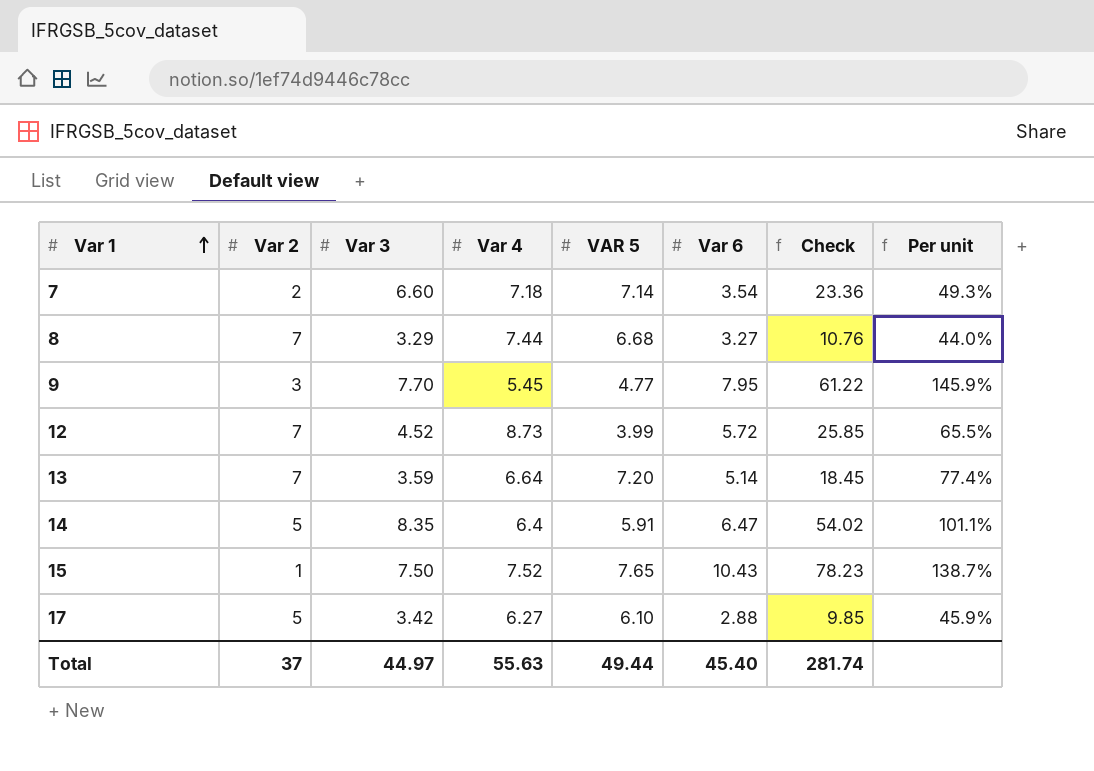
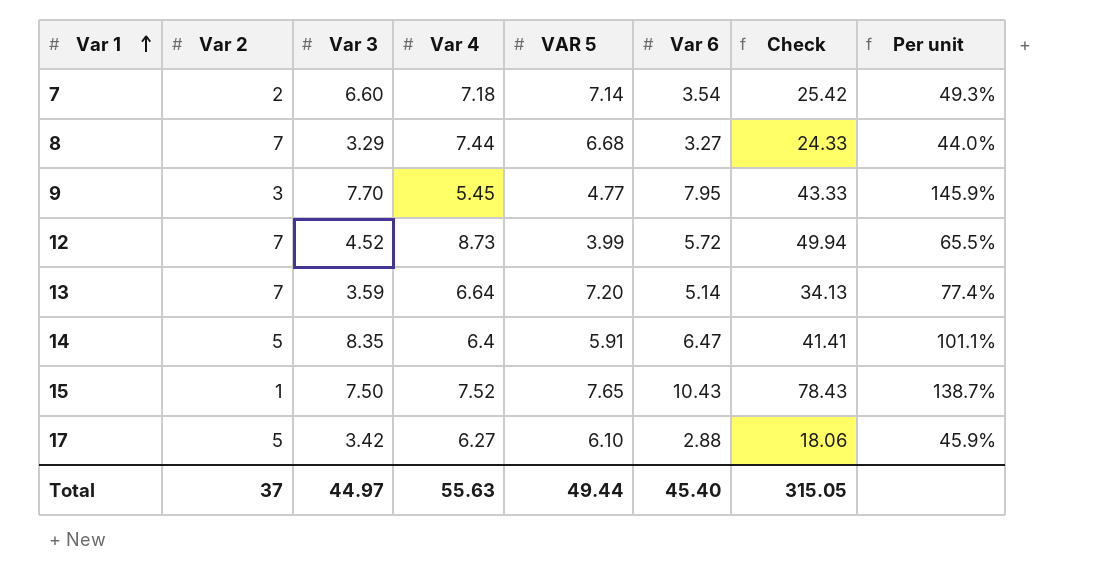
column Check | formula: [Var 3] * [Var 6] -> [Var 4] * [Var 6]
Total | Check: 281.74 -> 315.05

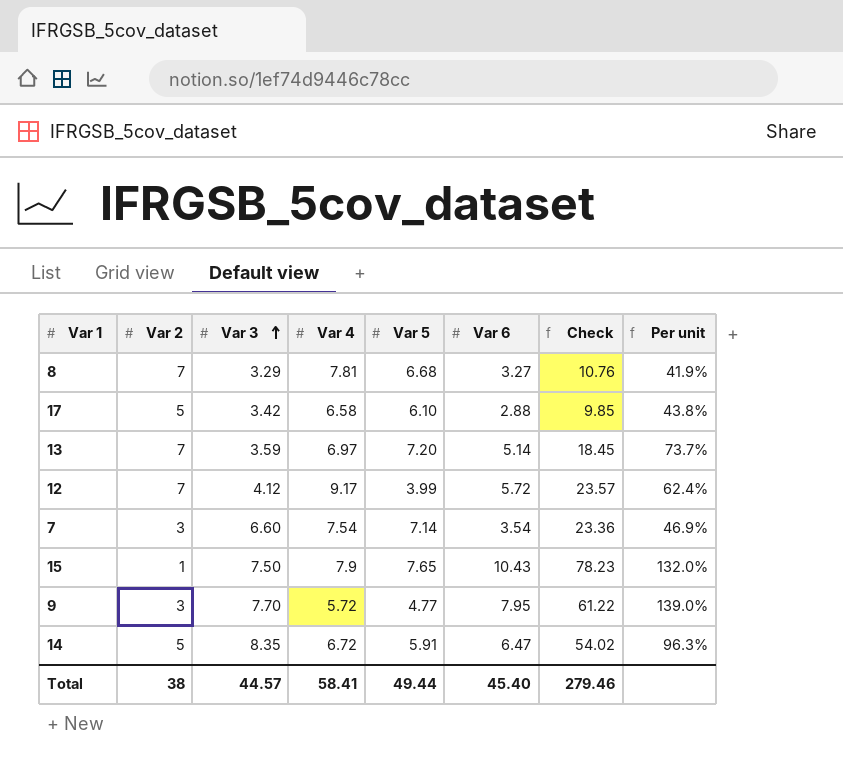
row order: Var 1 ascending -> Var 3 ascending
column name: VAR 5 -> Var 5
column Check | formula: [Var 4] * [Var 6] -> [Var 3] * [Var 6]
8 | Var 4: 7.44 -> 7.81
8 | Per unit: 44.0% -> 41.9%
17 | Var 4: 6.27 -> 6.58
17 | Per unit: 45.9% -> 43.8%
13 | Var 4: 6.64 -> 6.97
13 | Per unit: 77.4% -> 73.7%
12 | Var 3: 4.52 -> 4.12
12 | Var 4: 8.73 -> 9.17
12 | Per unit: 65.5% -> 62.4%
7 | Var 2: 2 -> 3
7 | Var 4: 7.18 -> 7.54
7 | Per unit: 49.3% -> 46.9%
15 | Var 4: 7.52 -> 7.9
15 | Per unit: 138.7% -> 132.0%
9 | Var 4: 5.45 -> 5.72
9 | Per unit: 145.9% -> 139.0%
14 | Var 4: 6.4 -> 6.72
14 | Per unit: 101.1% -> 96.3%
Total | Var 2: 37 -> 38
Total | Var 3: 44.97 -> 44.57
Total | Var 4: 55.63 -> 58.41
Total | Check: 315.05 -> 279.46

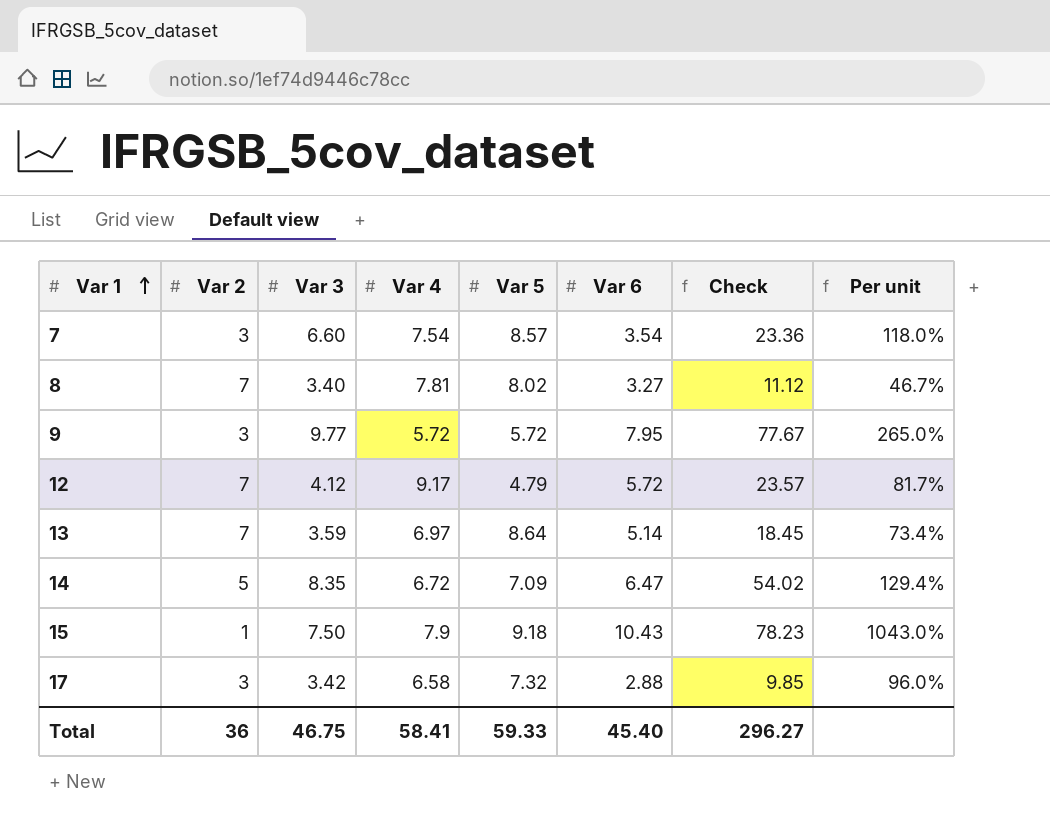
row order: Var 3 ascending -> Var 1 ascending
column Per unit | formula: [Var 6] / [Var 4] -> [Var 6] / [Var 2]
7 | Var 5: 7.14 -> 8.57
8 | Var 3: 3.29 -> 3.40
8 | Var 5: 6.68 -> 8.02
8 | Check: 10.76 -> 11.12
9 | Var 3: 7.70 -> 9.77
9 | Var 5: 4.77 -> 5.72
9 | Check: 61.22 -> 77.67
12 | Var 5: 3.99 -> 4.79
13 | Var 5: 7.20 -> 8.64
14 | Var 5: 5.91 -> 7.09
15 | Var 5: 7.65 -> 9.18
17 | Var 2: 5 -> 3
17 | Var 5: 6.10 -> 7.32
Total | Var 2: 38 -> 36
Total | Var 3: 44.57 -> 46.75
Total | Var 5: 49.44 -> 59.33
Total | Check: 279.46 -> 296.27

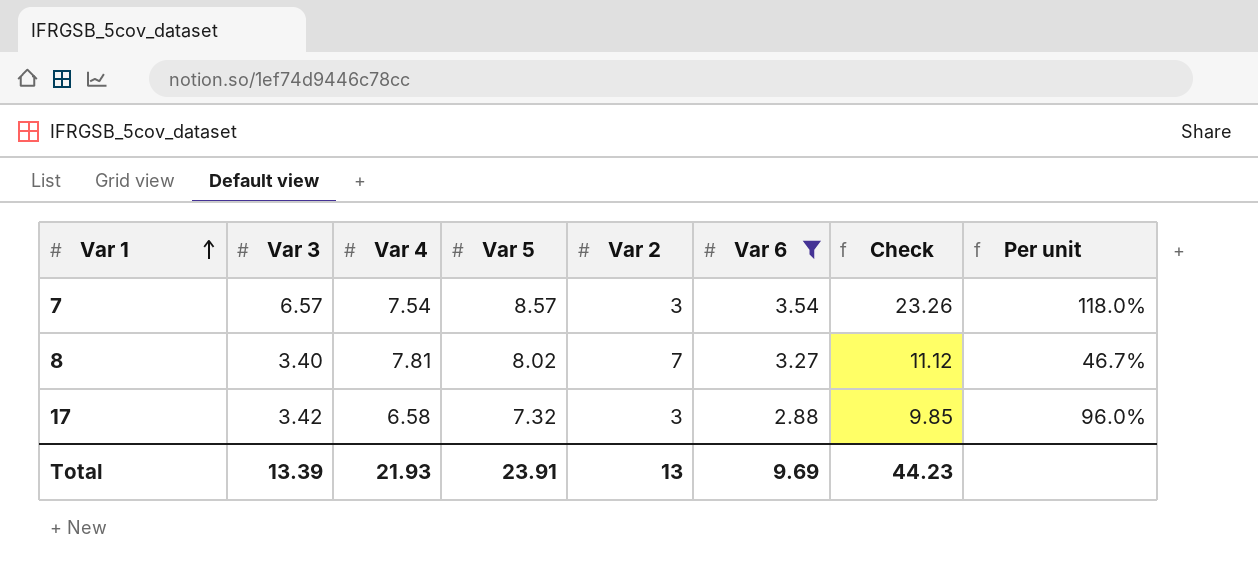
filter: none -> Var 6 <= 3.54
column Var 2 | position: 2 -> 5
7 | Var 3: 6.60 -> 6.57
7 | Check: 23.36 -> 23.26
Total | Var 3: 46.75 -> 13.39
Total | Var 4: 58.41 -> 21.93
Total | Var 5: 59.33 -> 23.91
Total | Var 2: 36 -> 13
Total | Var 6: 45.40 -> 9.69
Total | Check: 296.27 -> 44.23

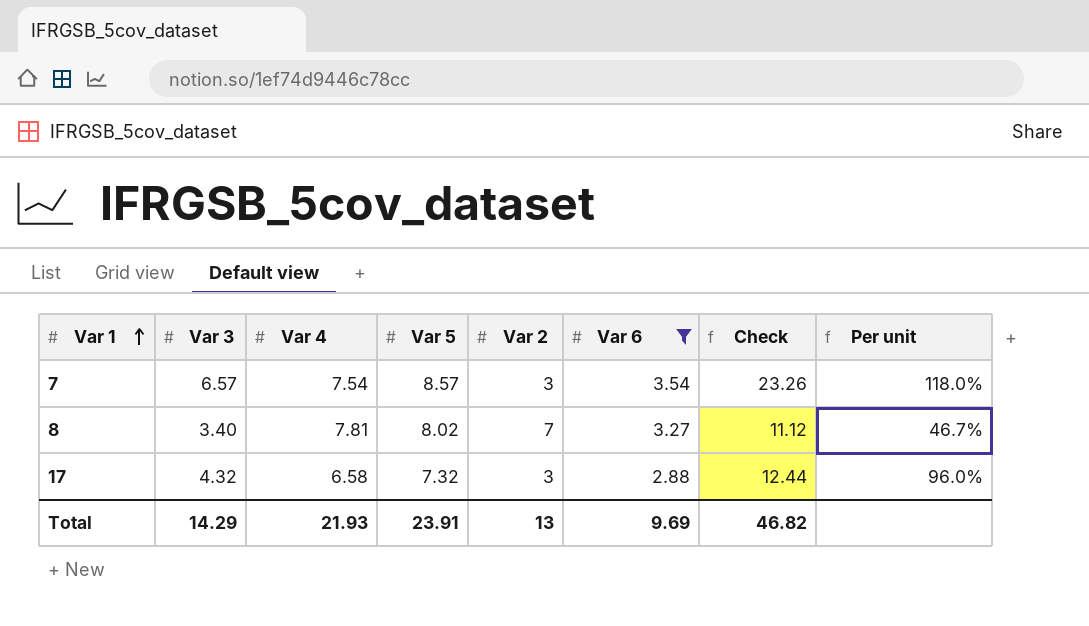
17 | Var 3: 3.42 -> 4.32
17 | Check: 9.85 -> 12.44
Total | Var 3: 13.39 -> 14.29
Total | Check: 44.23 -> 46.82

